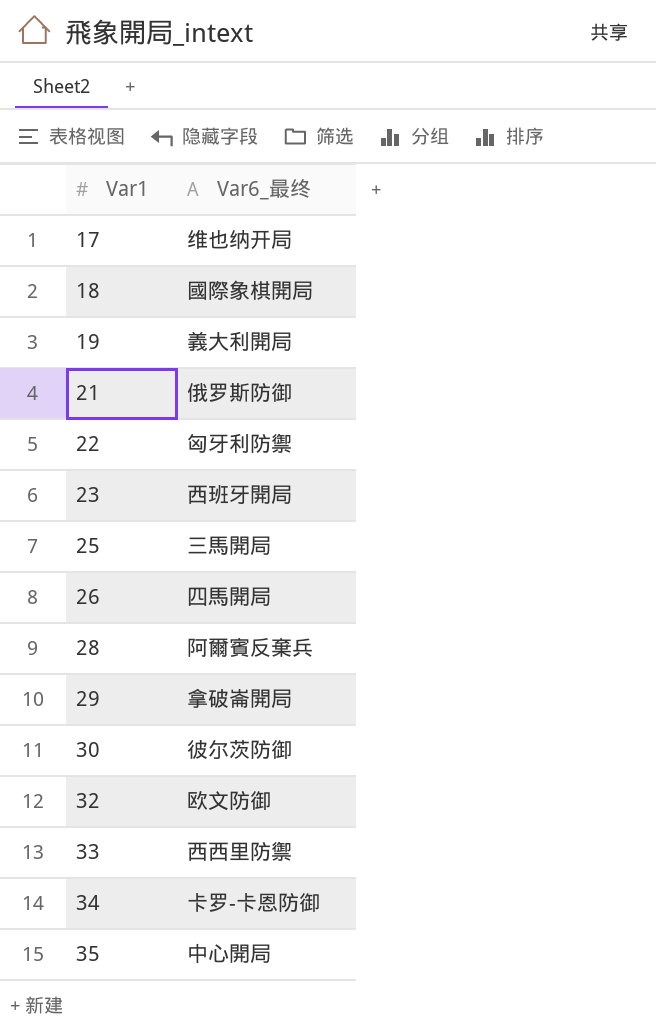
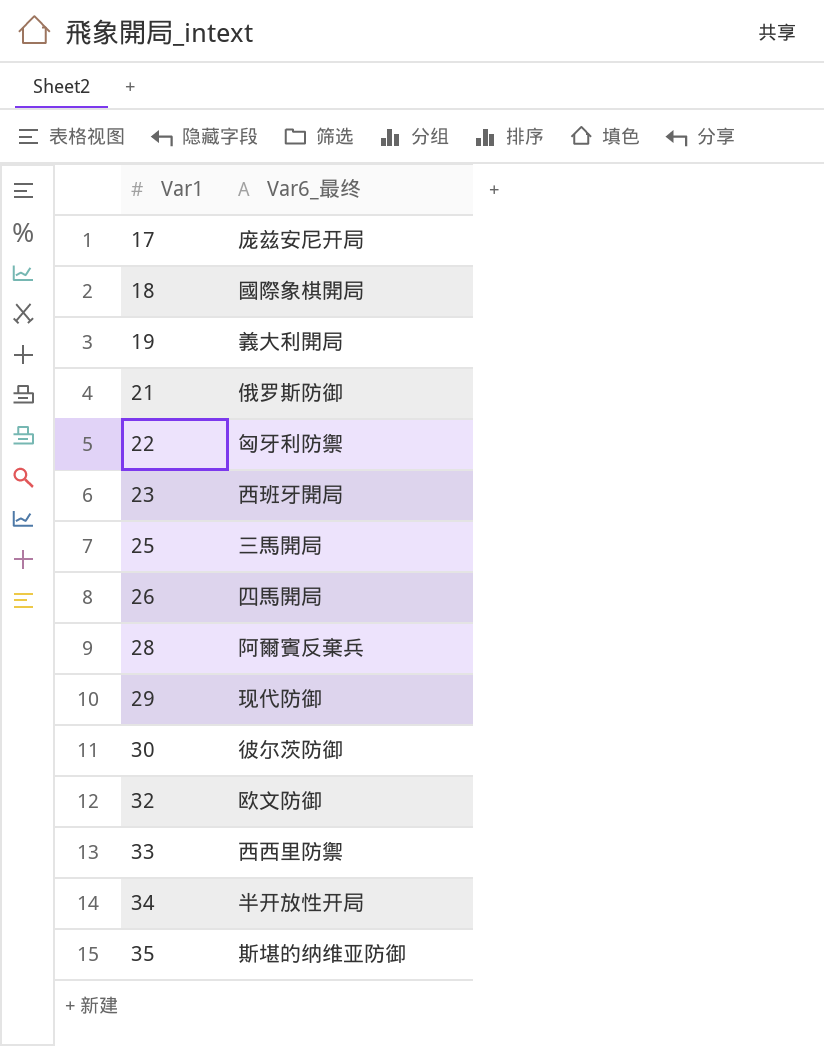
17 | Var6_最终: 维也纳开局 -> 庞兹安尼开局
29 | Var6_最终: 拿破崙開局 -> 现代防御
34 | Var6_最终: 卡罗-卡恩防御 -> 半开放性开局
35 | Var6_最终: 中心開局 -> 斯堪的纳维亚防御

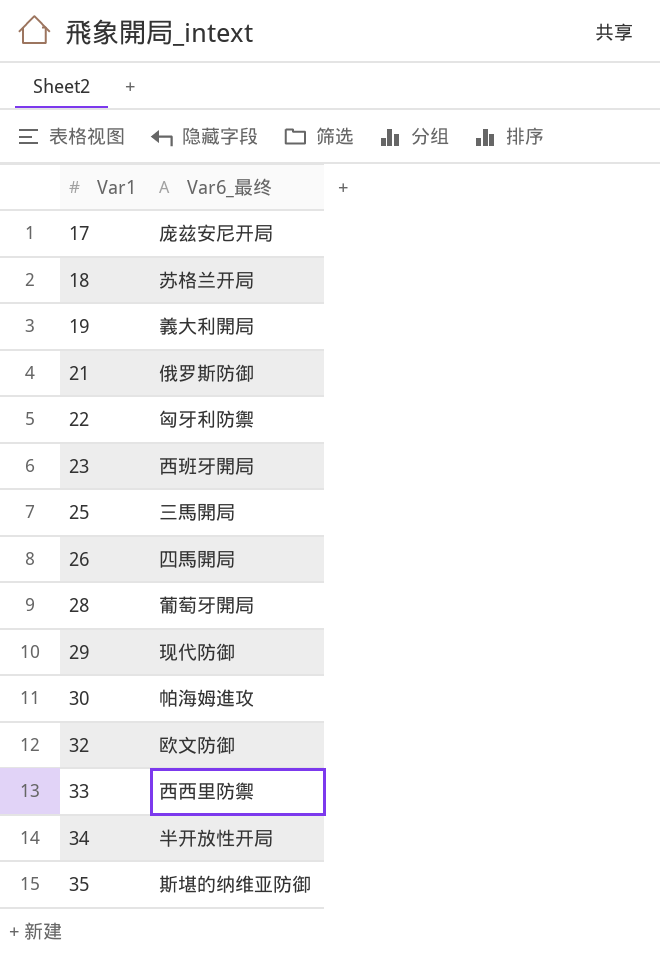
18 | Var6_最终: 國際象棋開局 -> 苏格兰开局
28 | Var6_最终: 阿爾賓反棄兵 -> 葡萄牙開局
30 | Var6_最终: 彼尔茨防御 -> 帕海姆進攻

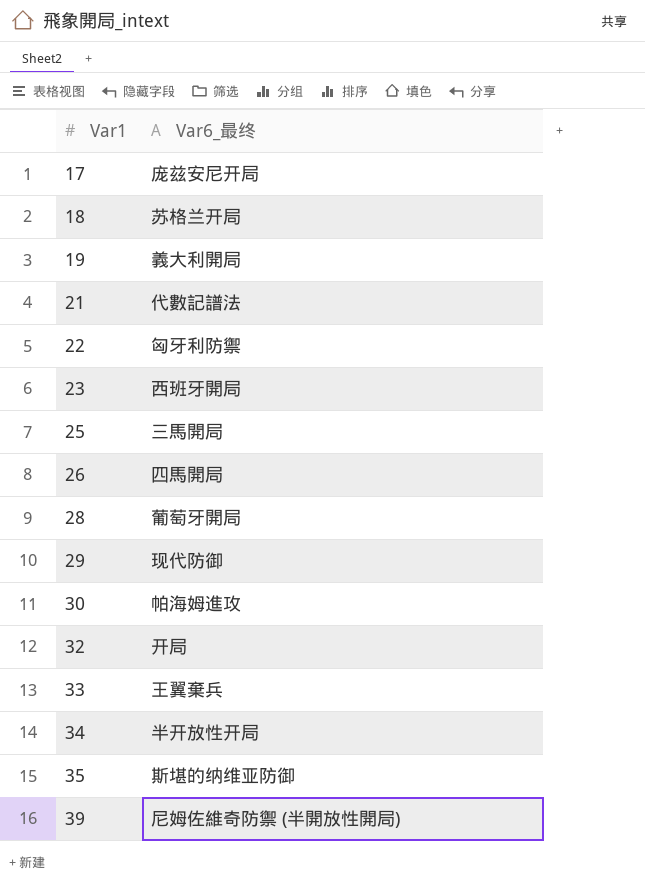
21 | Var6_最终: 俄罗斯防御 -> 代數記譜法
32 | Var6_最终: 欧文防御 -> 开局
33 | Var6_最终: 西西里防禦 -> 王翼棄兵
row 39: none -> 尼姆佐維奇防禦 (半開放性開局)

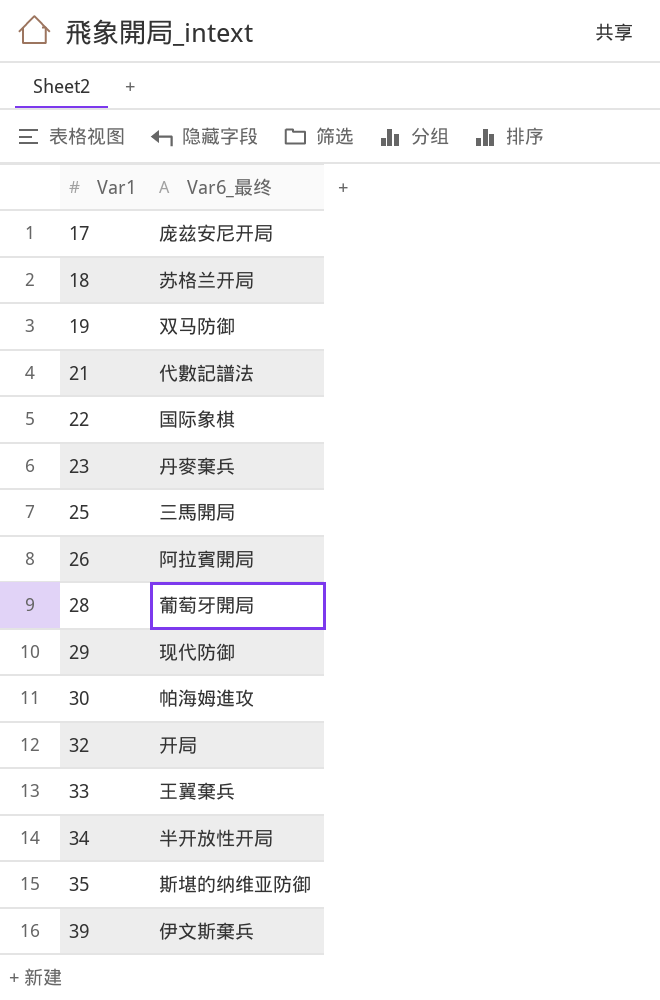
19 | Var6_最终: 義大利開局 -> 双马防御
22 | Var6_最终: 匈牙利防禦 -> 国际象棋
23 | Var6_最终: 西班牙開局 -> 丹麥棄兵
26 | Var6_最终: 四馬開局 -> 阿拉賓開局
39 | Var6_最终: 尼姆佐維奇防禦 (半開放性開局) -> 伊文斯棄兵

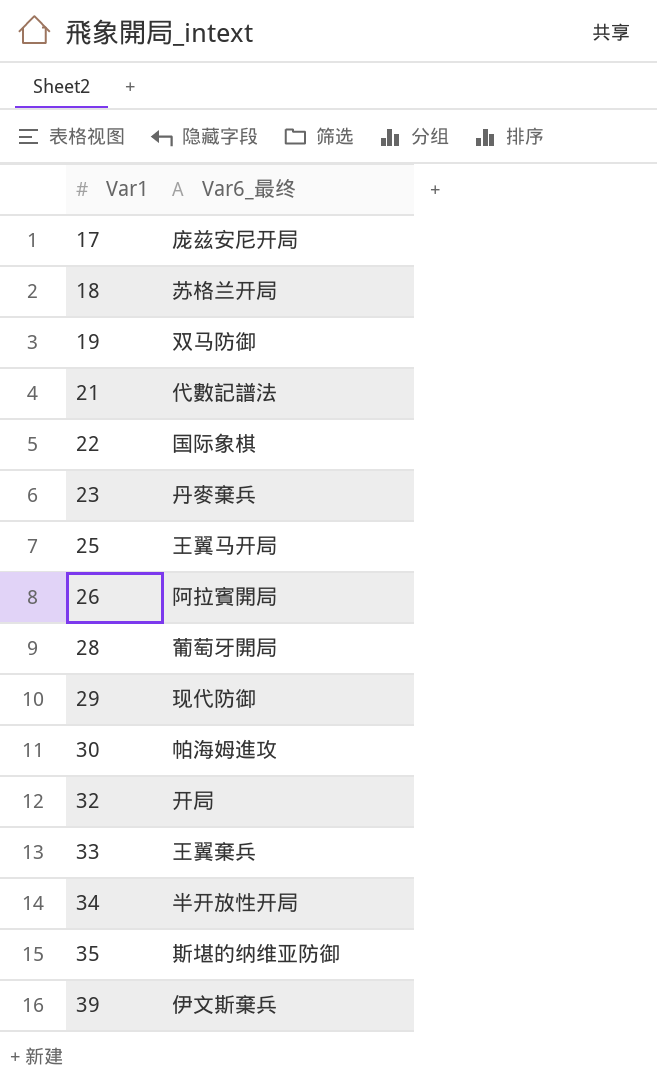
25 | Var6_最终: 三馬開局 -> 王翼马开局

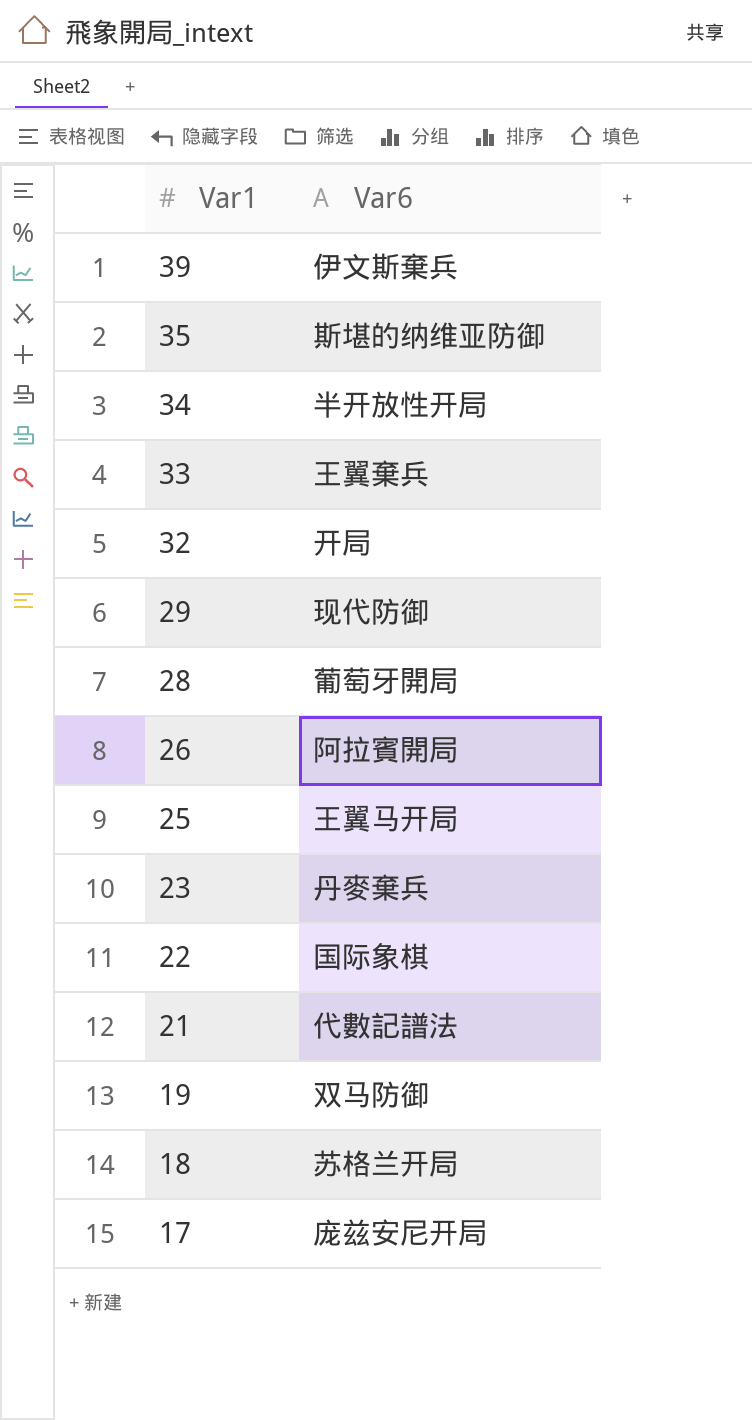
row order: Var1 ascending -> Var1 descending
column name: Var6_最终 -> Var6
row 30: 帕海姆進攻 -> none

